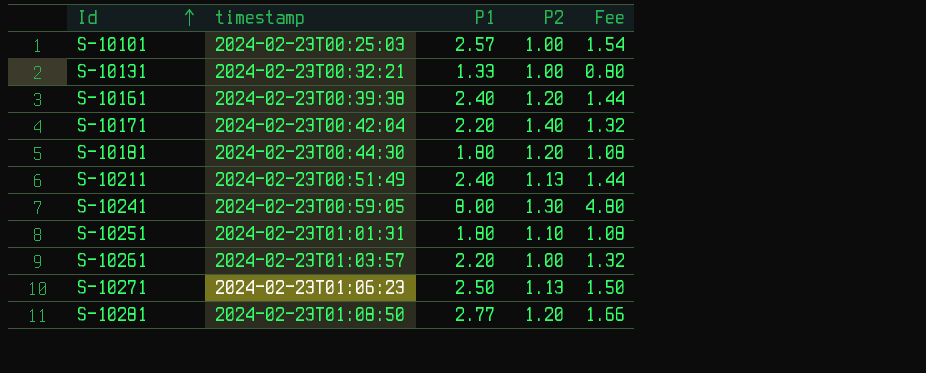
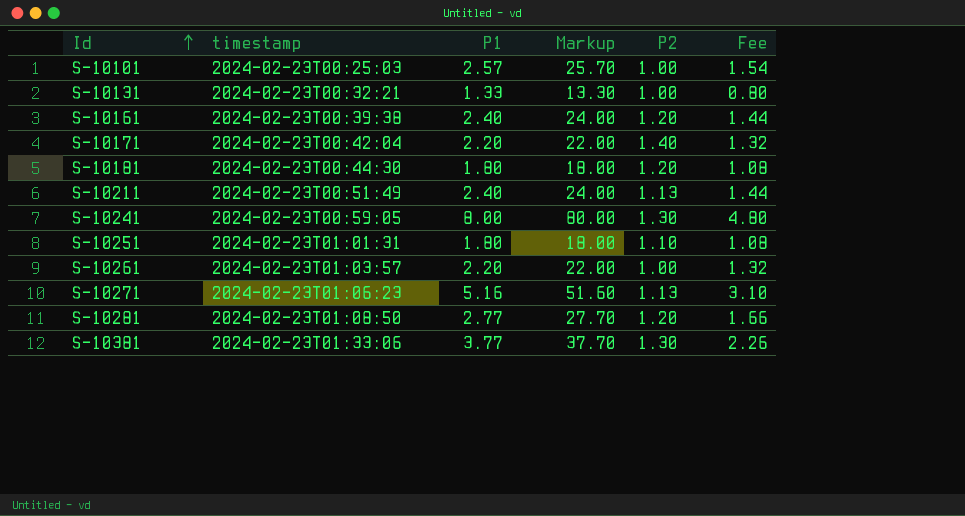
column Markup | formula: none -> [P1] * 10
S-10271 | P1: 2.50 -> 5.16
S-10271 | Fee: 1.50 -> 3.10
row S-10381: none -> 2024-02-23T01:33:06 | 3.77 | 37.70 | 1.30 | 2.26

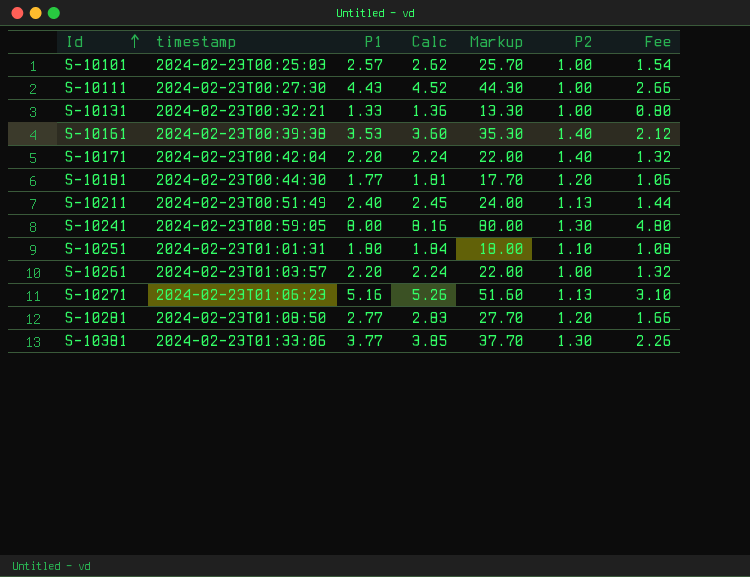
column Calc | formula: none -> [P1] * 1.02
row S-10111: none -> 2024-02-23T00:27:30 | 4.43 | 4.52 | 44.30 | 1.00 | 2.66
S-10161 | P1: 2.40 -> 3.53
S-10161 | Markup: 24.00 -> 35.30
S-10161 | P2: 1.20 -> 1.40
S-10161 | Fee: 1.44 -> 2.12
S-10181 | P1: 1.80 -> 1.77
S-10181 | Markup: 18.00 -> 17.70
S-10181 | Fee: 1.08 -> 1.06

